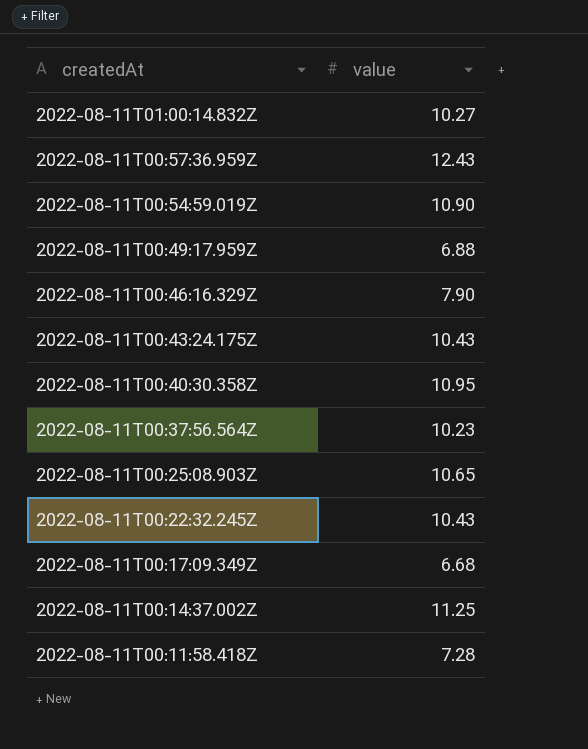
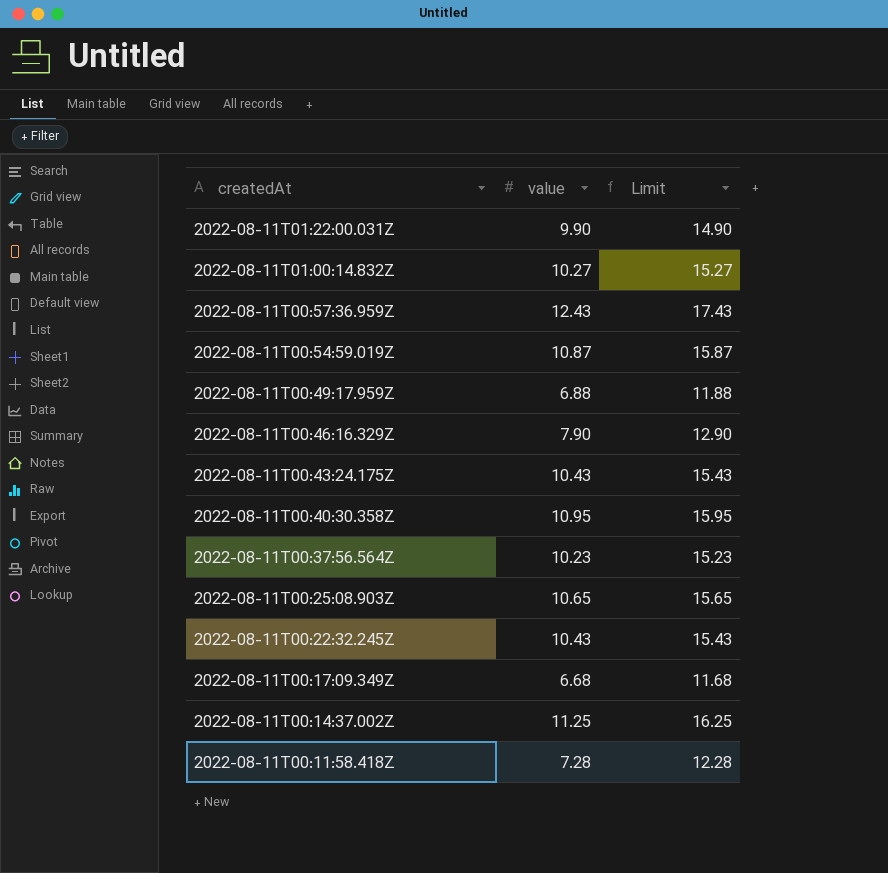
column Limit | formula: none -> [value] + 5
row 2022-08-11T01:22:00.031Z: none -> 9.90 | 14.90
2022-08-11T00:54:59.019Z | value: 10.90 -> 10.87

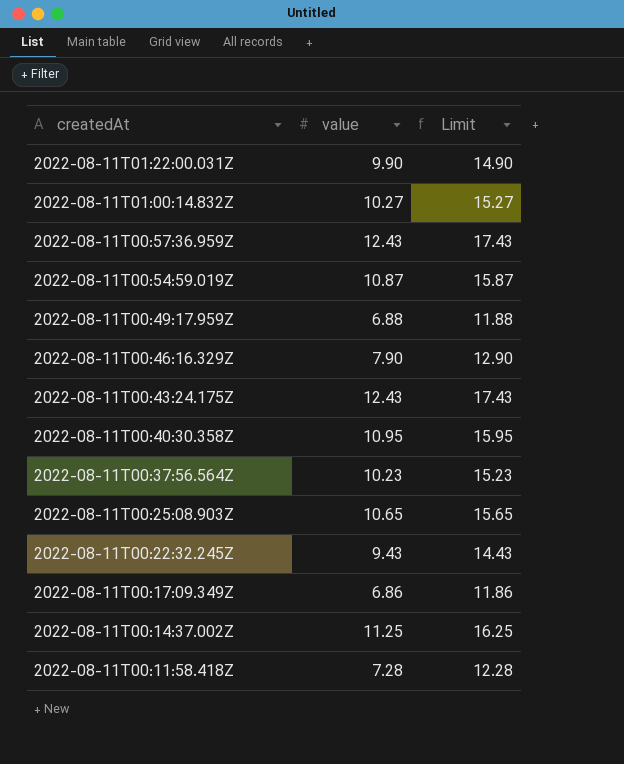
2022-08-11T00:43:24.175Z | value: 10.43 -> 12.43
2022-08-11T00:43:24.175Z | Limit: 15.43 -> 17.43
2022-08-11T00:22:32.245Z | value: 10.43 -> 9.43
2022-08-11T00:22:32.245Z | Limit: 15.43 -> 14.43
2022-08-11T00:17:09.349Z | value: 6.68 -> 6.86
2022-08-11T00:17:09.349Z | Limit: 11.68 -> 11.86

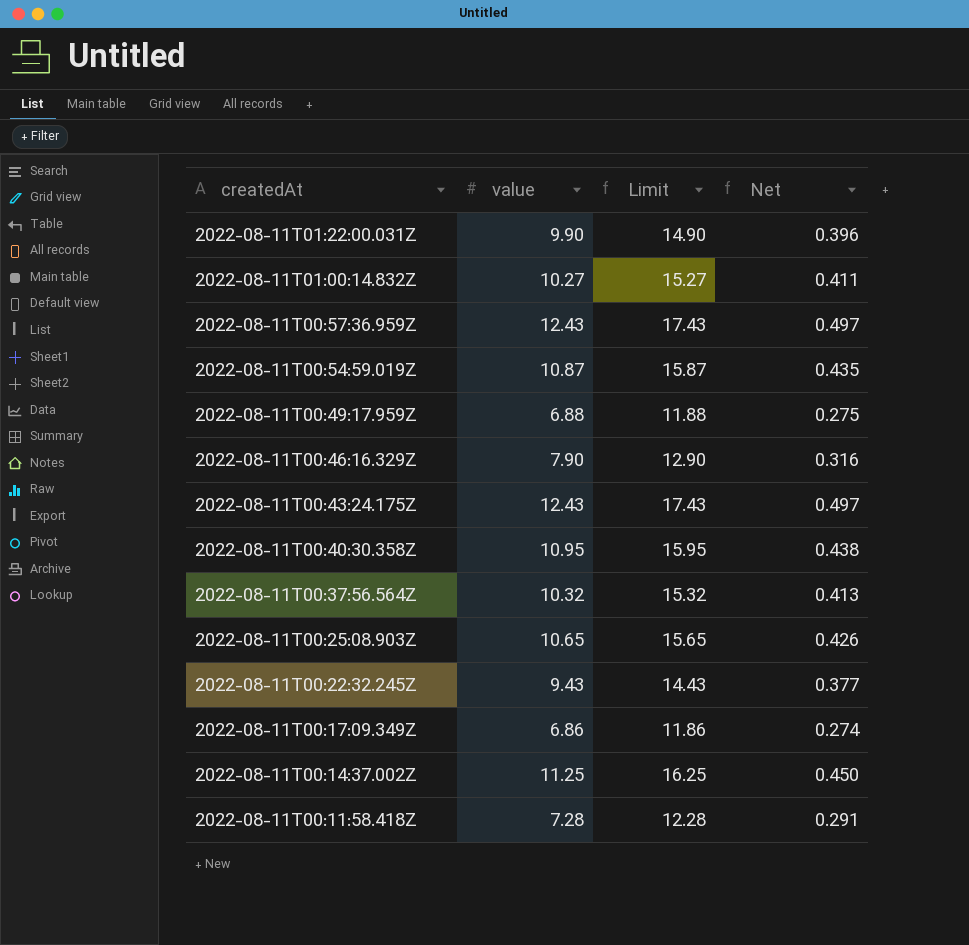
column Net | formula: none -> [value] * 0.04
2022-08-11T00:37:56.564Z | value: 10.23 -> 10.32
2022-08-11T00:37:56.564Z | Limit: 15.23 -> 15.32

